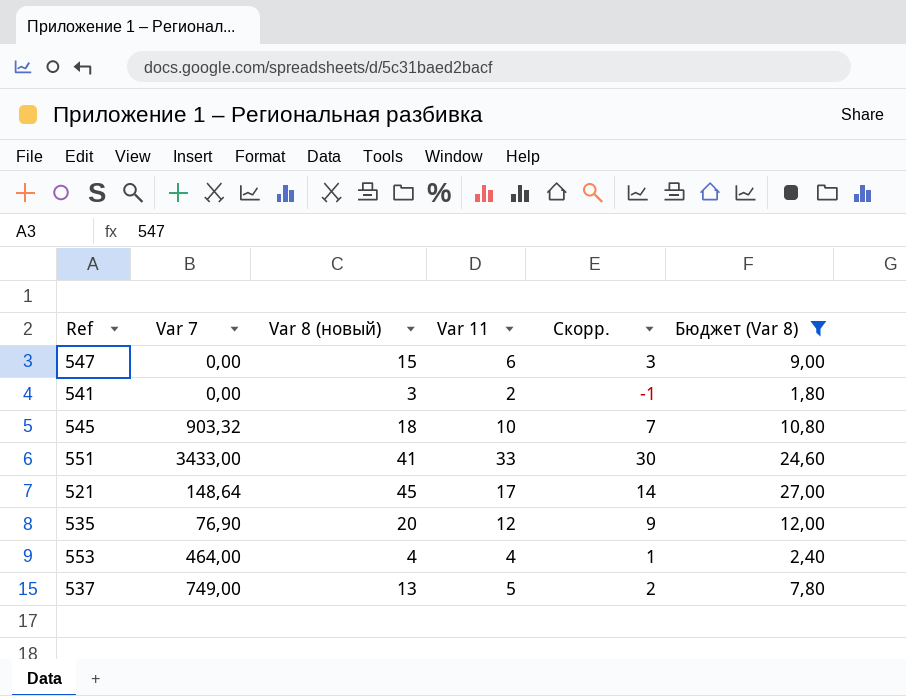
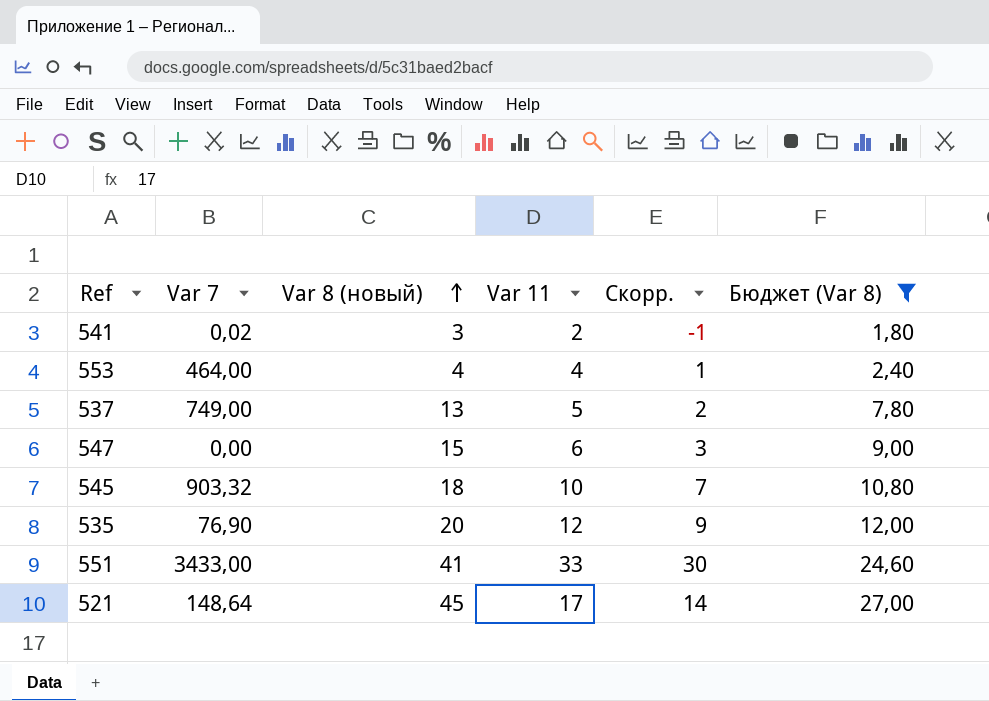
row order: none -> Var 8 (новый) ascending
541 | Var 7: 0,00 -> 0,02

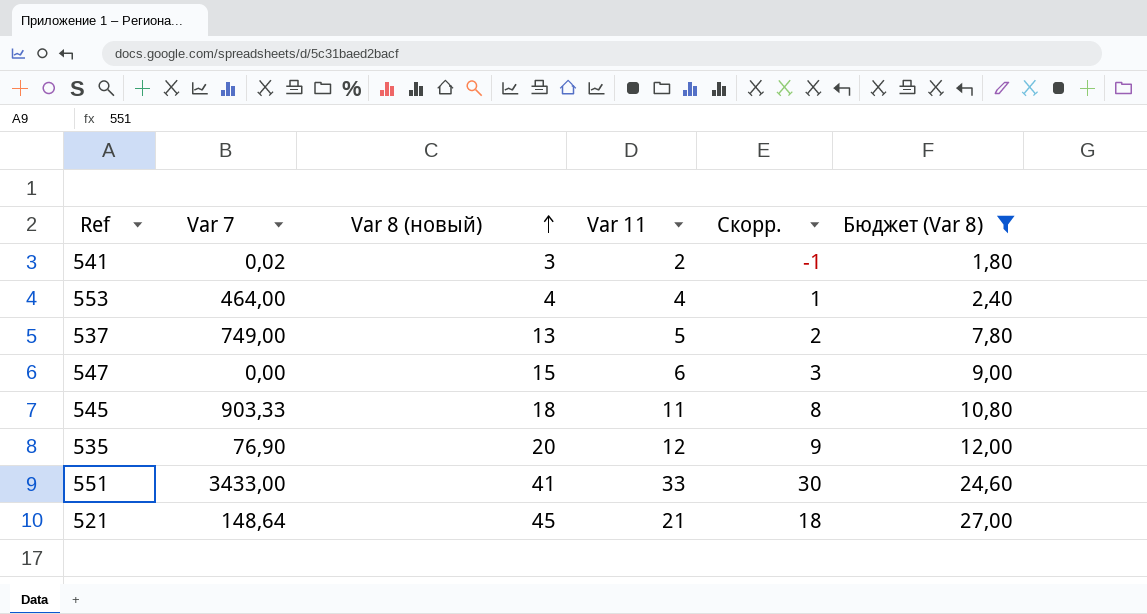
545 | Var 7: 903,32 -> 903,33
545 | Var 11: 10 -> 11
545 | Скорр.: 7 -> 8
521 | Var 11: 17 -> 21
521 | Скорр.: 14 -> 18

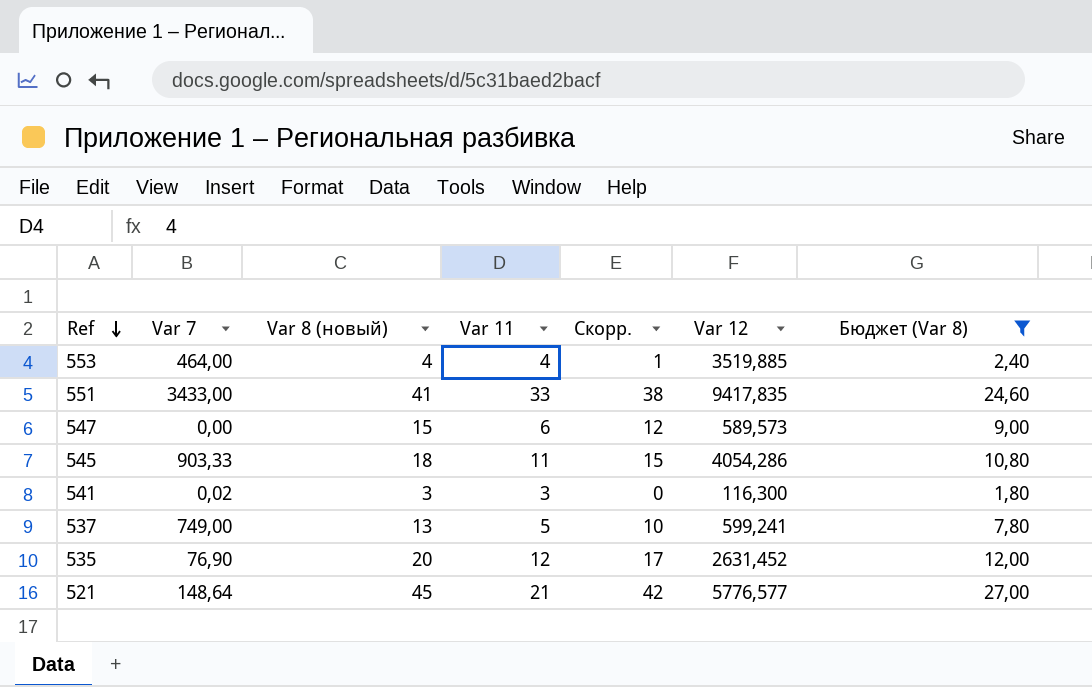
row order: Var 8 (новый) ascending -> Ref descending
column Скорр. | formula: [Var 11] - 3 -> [Var 8 (новый)] - 3
column Var 12 | position: none -> 6
541 | Var 11: 2 -> 3

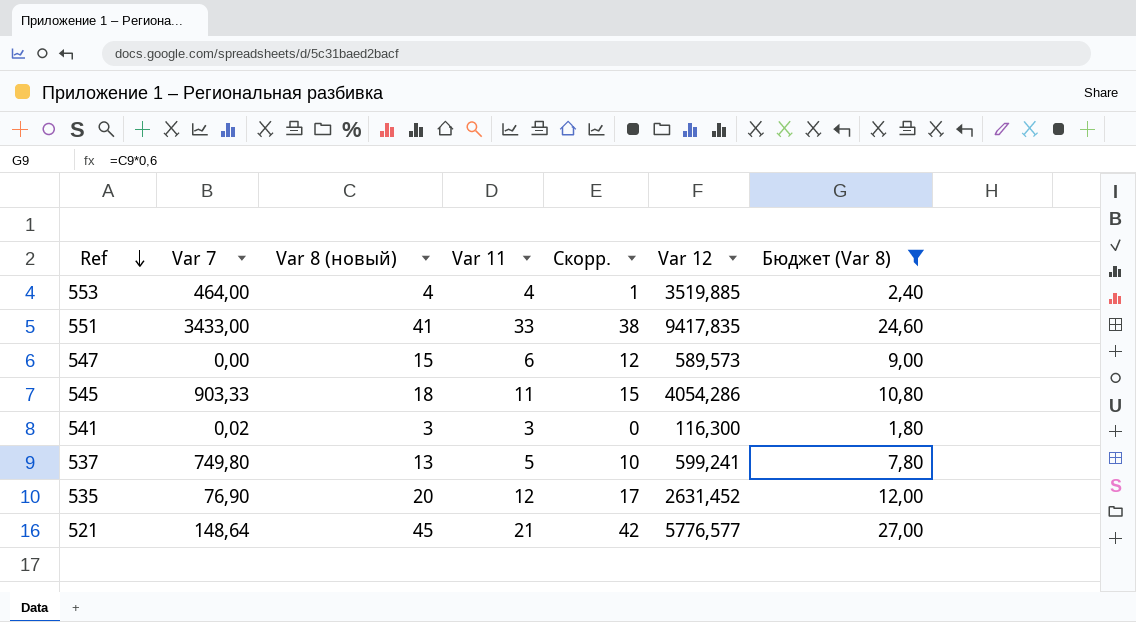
537 | Var 7: 749,00 -> 749,80

